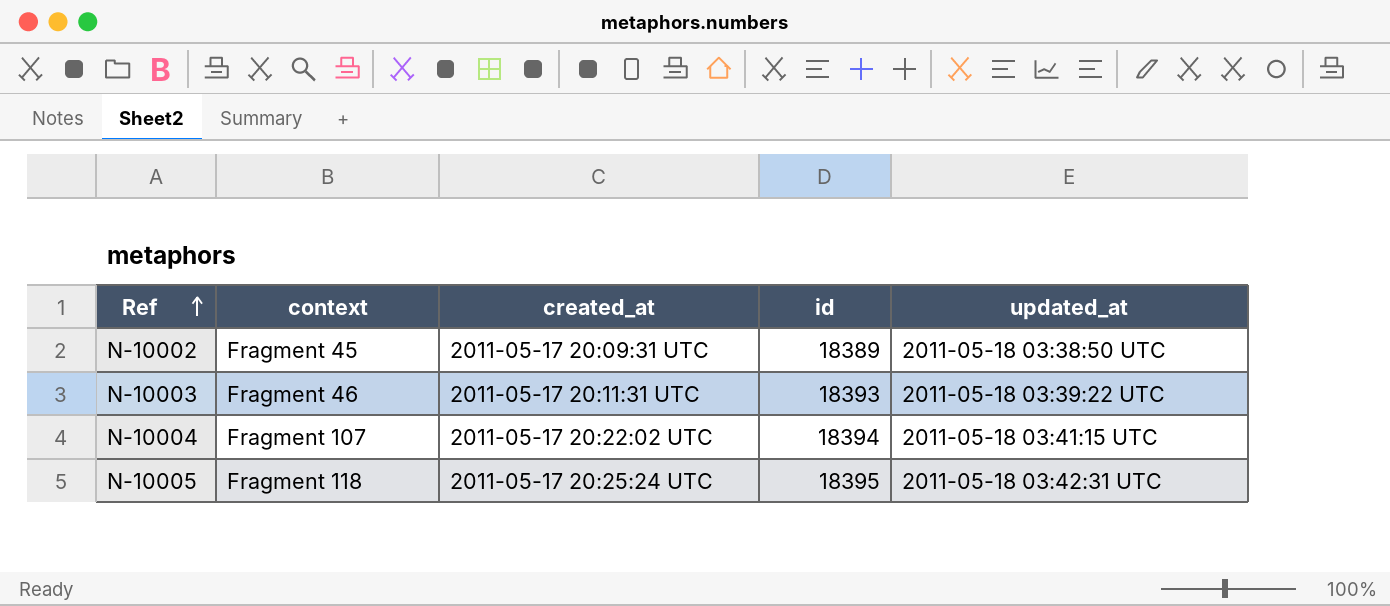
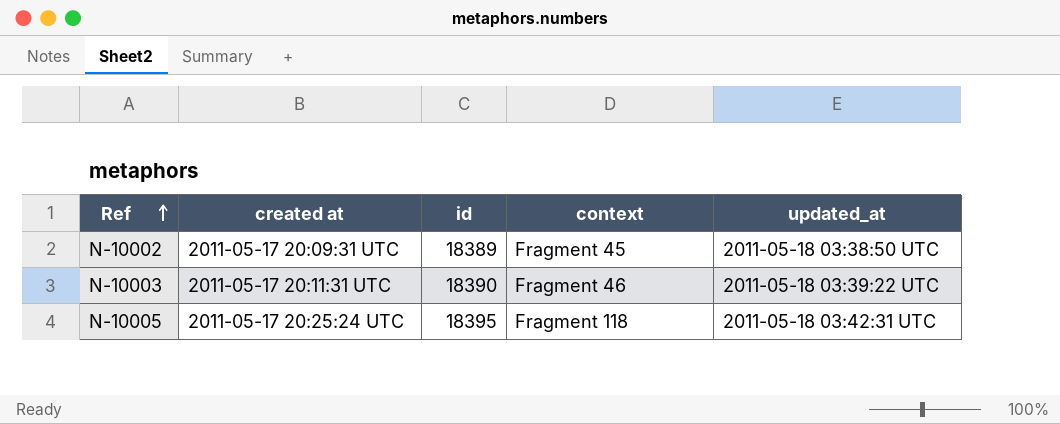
column name: created_at -> created at
column context | position: 2 -> 4
row N-10004: Fragment 107 | 2011-05-17 20:22:02 UTC | 18394 | 2011-05-18 03:41:15 UTC -> none
N-10003 | id: 18393 -> 18390

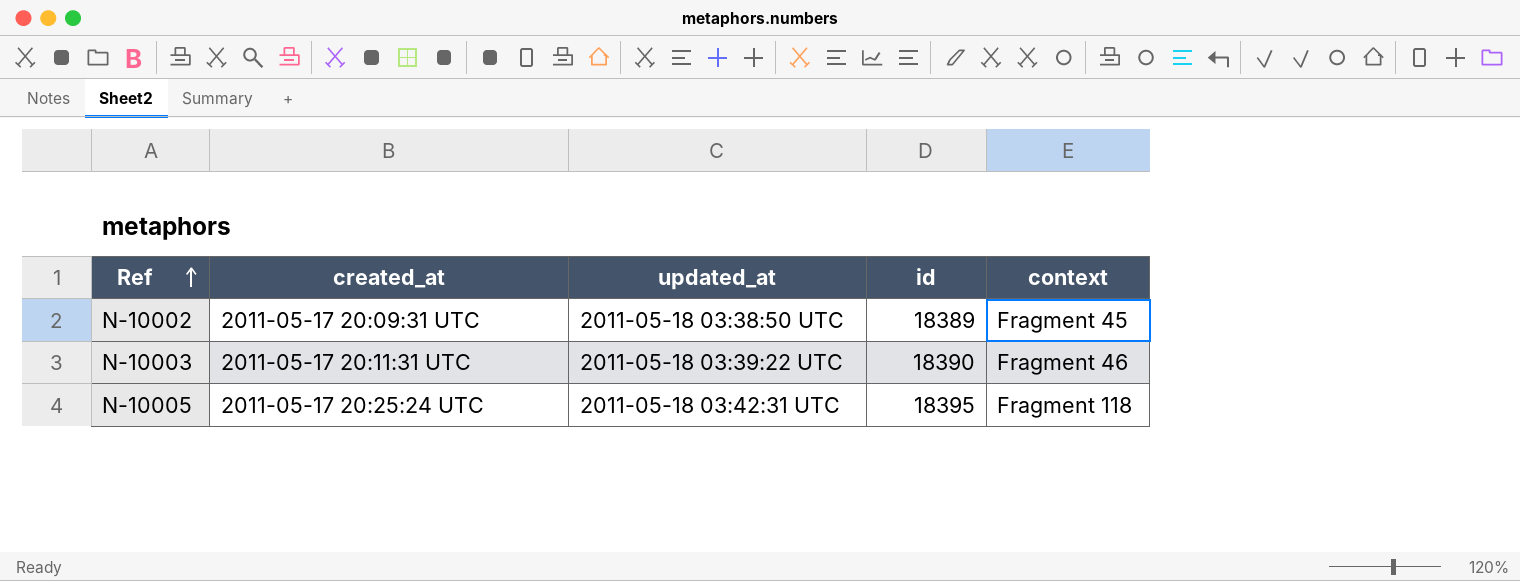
column name: created at -> created_at
column updated_at | position: 5 -> 3

